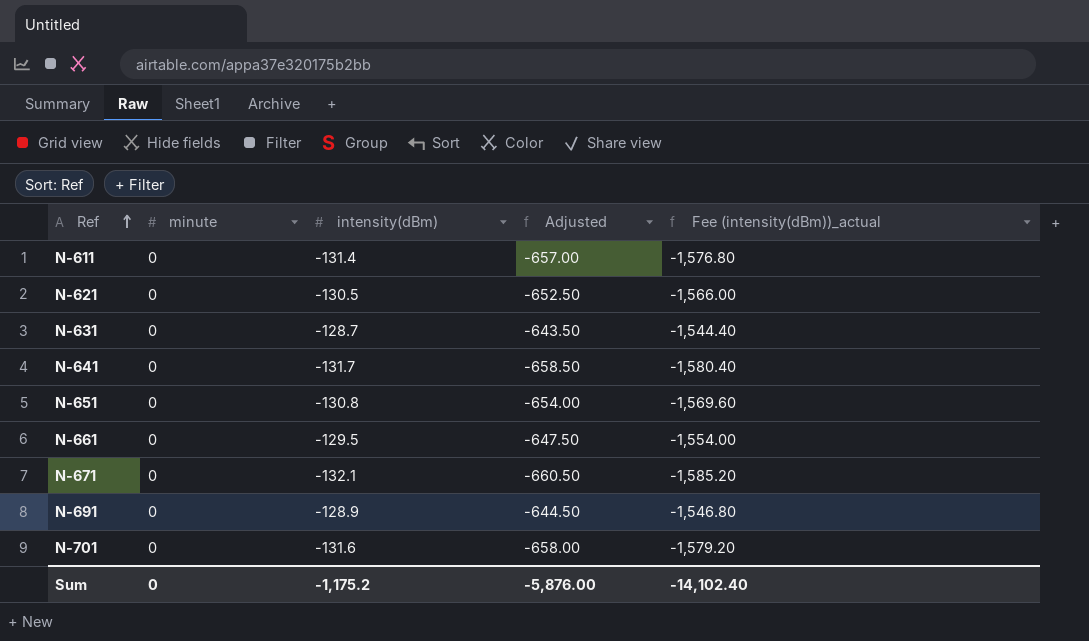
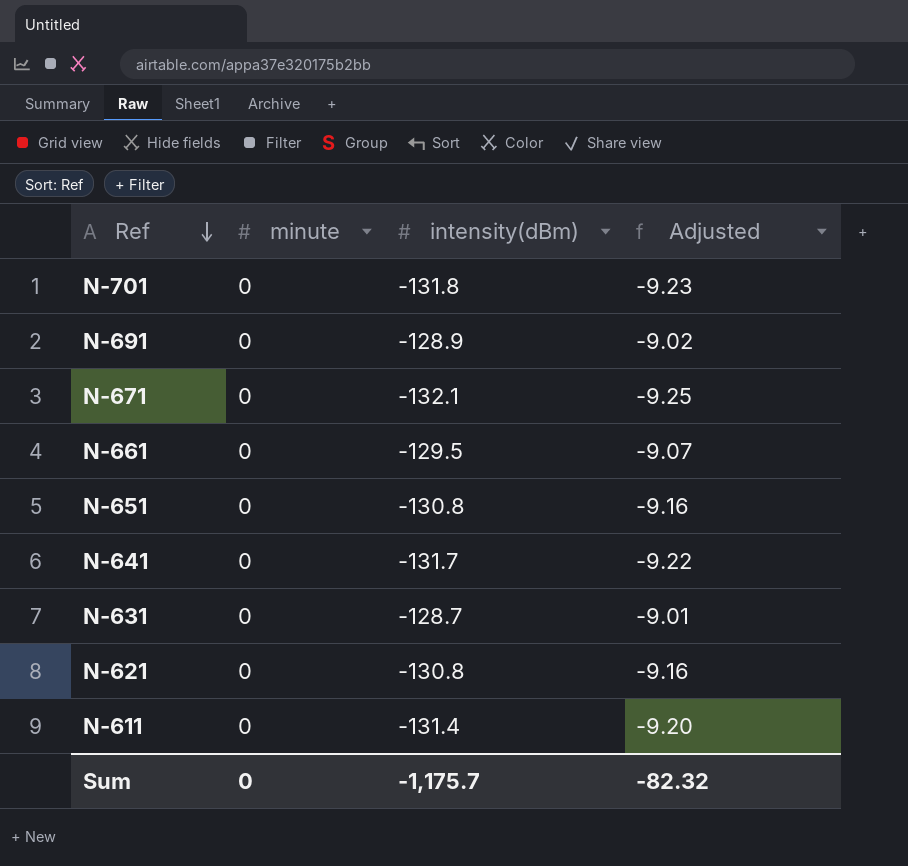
row order: Ref ascending -> Ref descending
column Fee (intensity(dBm))_actual | formula: [intensity(dBm)] * 12 -> none
column Adjusted | formula: [intensity(dBm)] * 5 -> [intensity(dBm)] * 0.07
N-701 | intensity(dBm): -131.6 -> -131.8
N-621 | intensity(dBm): -130.5 -> -130.8
Sum | intensity(dBm): -1,175.2 -> -1,175.7
Sum | Adjusted: -5,876.00 -> -82.32

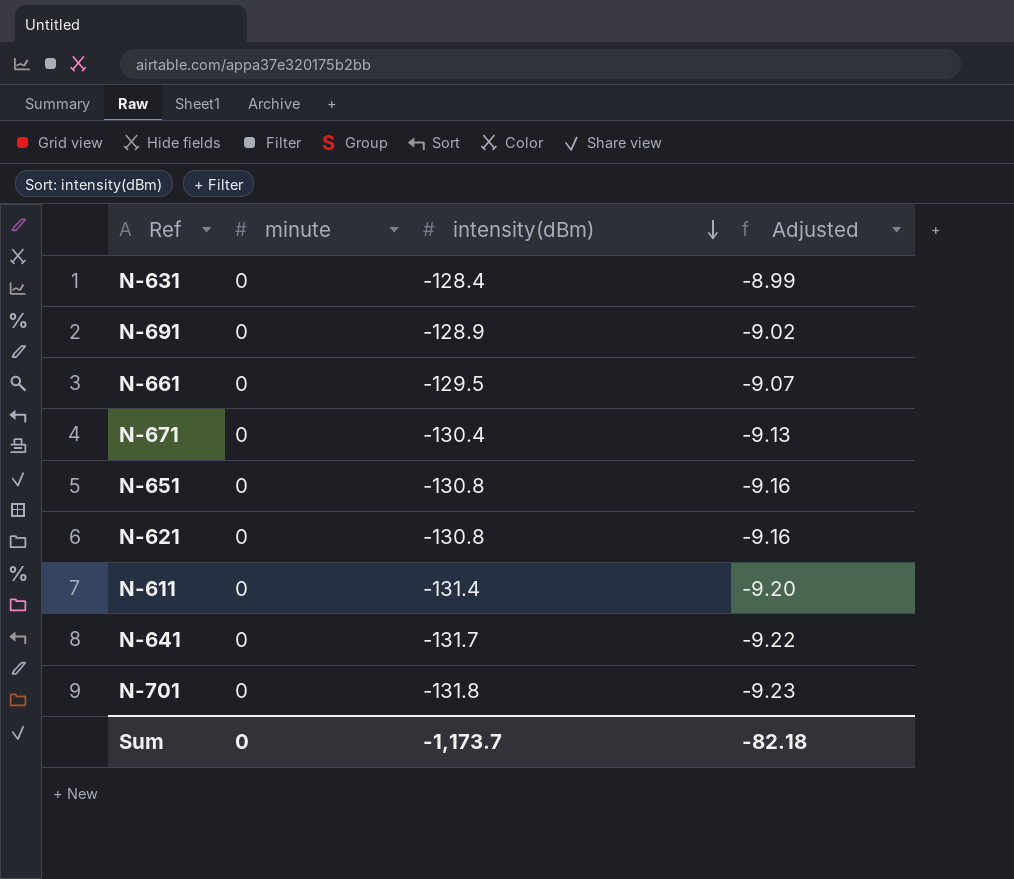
row order: Ref descending -> intensity(dBm) descending
N-631 | intensity(dBm): -128.7 -> -128.4
N-631 | Adjusted: -9.01 -> -8.99
N-671 | intensity(dBm): -132.1 -> -130.4
N-671 | Adjusted: -9.25 -> -9.13
Sum | intensity(dBm): -1,175.7 -> -1,173.7
Sum | Adjusted: -82.32 -> -82.18

